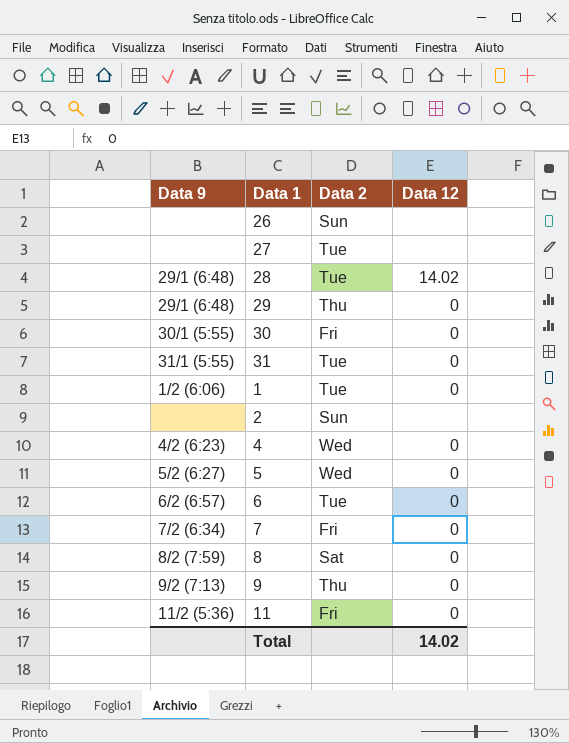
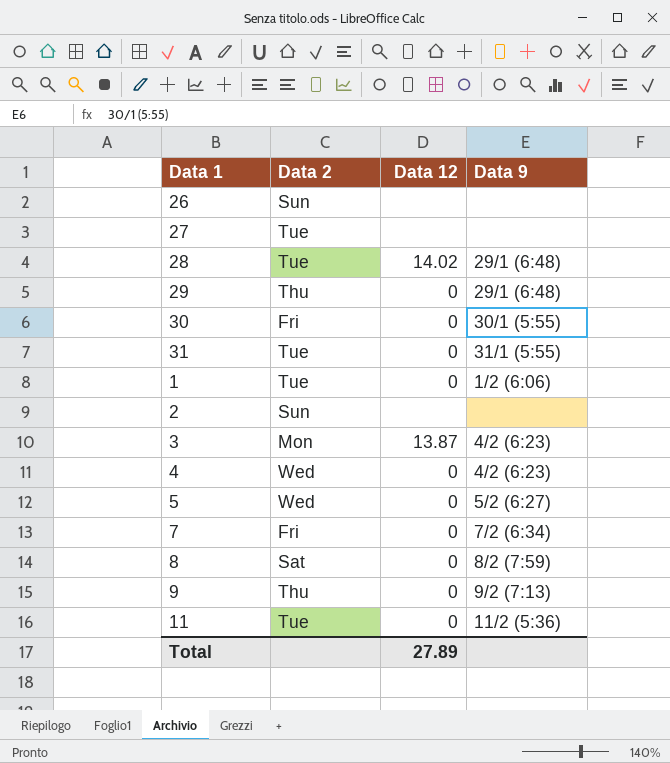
column Data 9 | position: 1 -> 4
row 6: 6/2 (6:57) | Tue | 0 -> none
row 3: none -> Mon | 13.87 | 4/2 (6:23)
11 | Data 2: Fri -> Tue
Total | Data 12: 14.02 -> 27.89

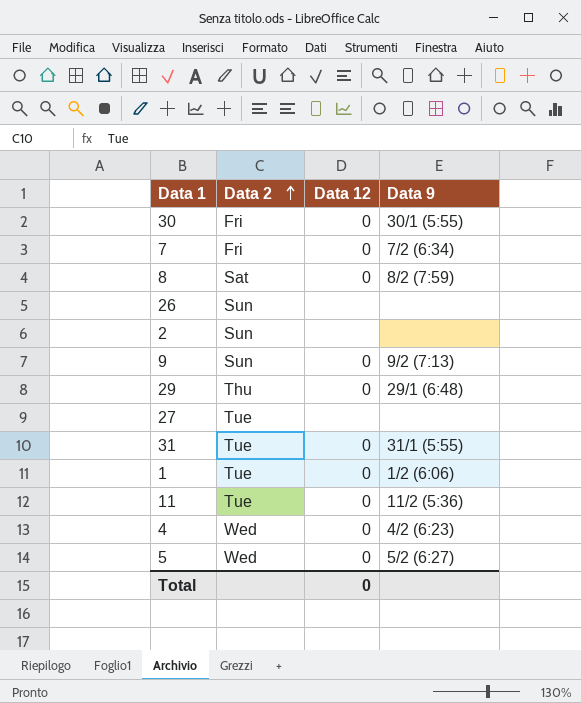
row order: none -> Data 2 ascending
row 28: Tue | 14.02 | 29/1 (6:48) -> none
row 3: Mon | 13.87 | 4/2 (6:23) -> none
9 | Data 2: Thu -> Sun
Total | Data 12: 27.89 -> 0

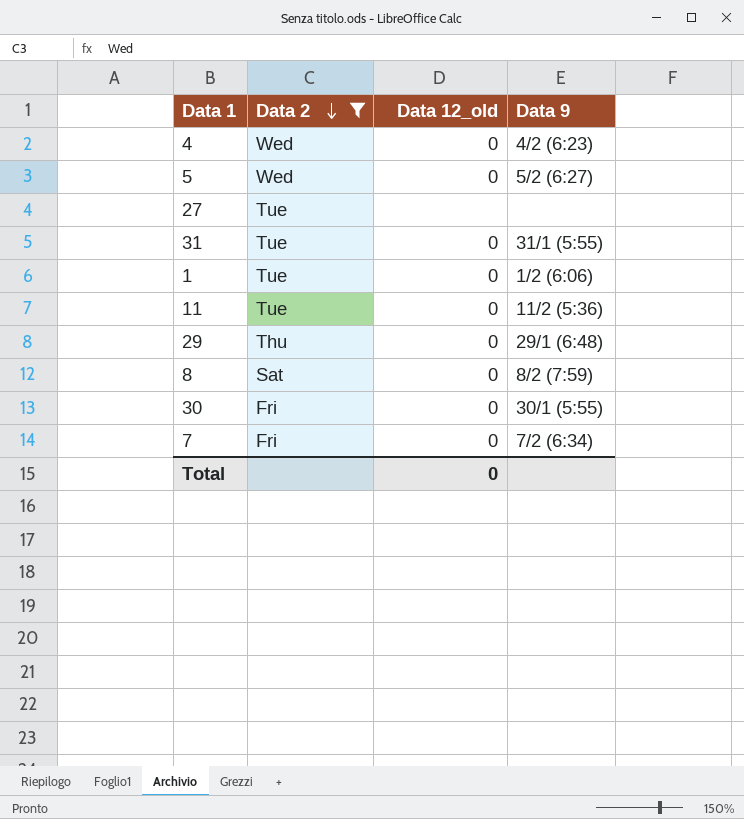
filter: none -> Data 2 != Sun
row order: Data 2 ascending -> Data 2 descending
column name: Data 12 -> Data 12_old

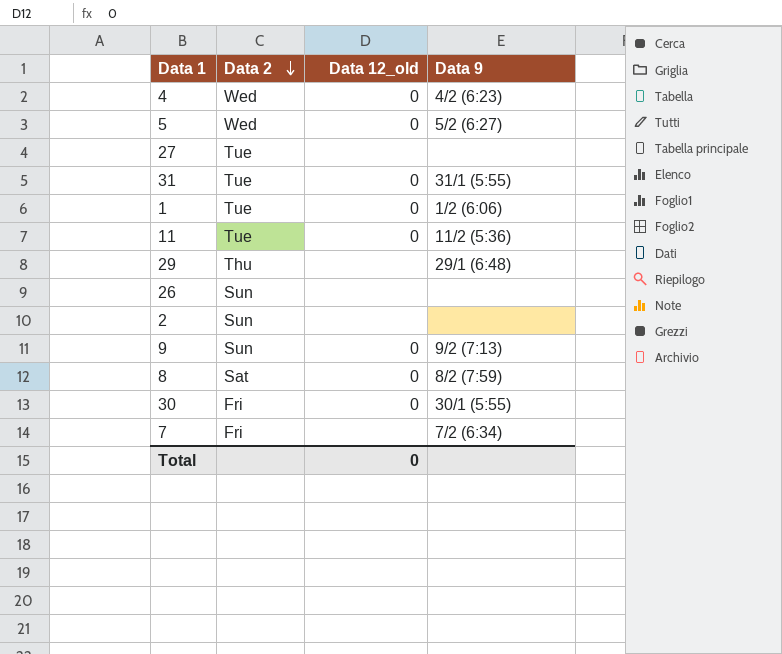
filter: Data 2 != Sun -> none
29 | Data 12_old: 0 -> none
7 | Data 12_old: 0 -> none

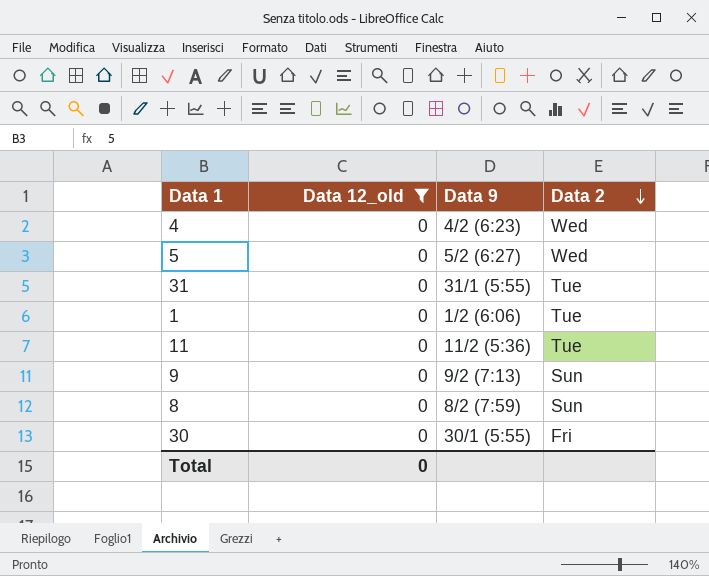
filter: none -> Data 12_old = 0
column Data 2 | position: 2 -> 4
8 | Data 2: Sat -> Sun

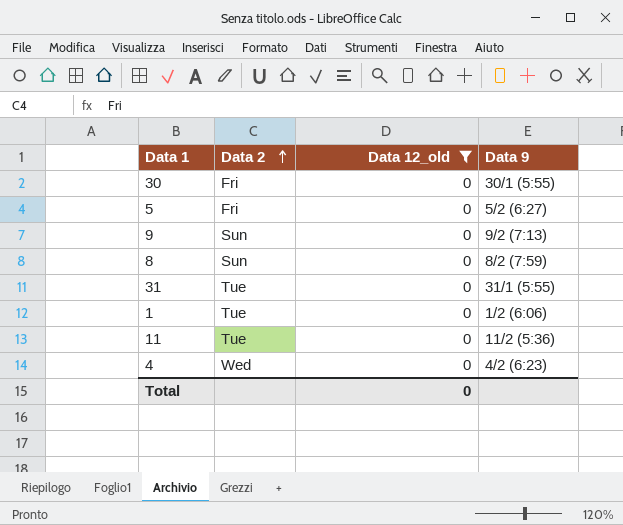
row order: Data 2 descending -> Data 2 ascending
column Data 2 | position: 4 -> 2
5 | Data 2: Wed -> Fri

